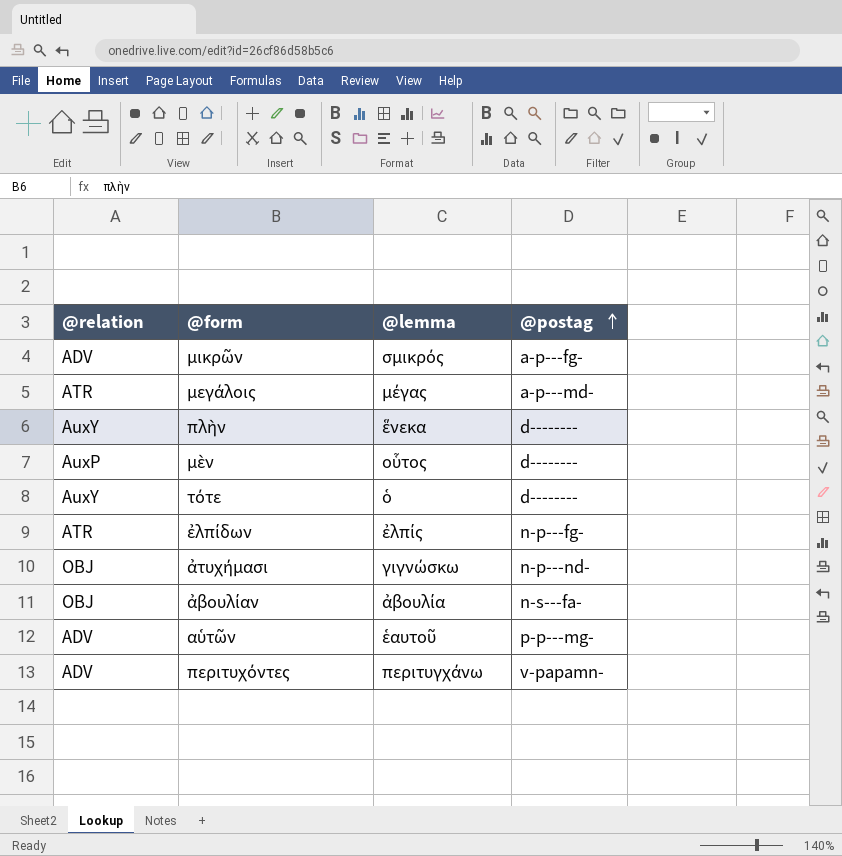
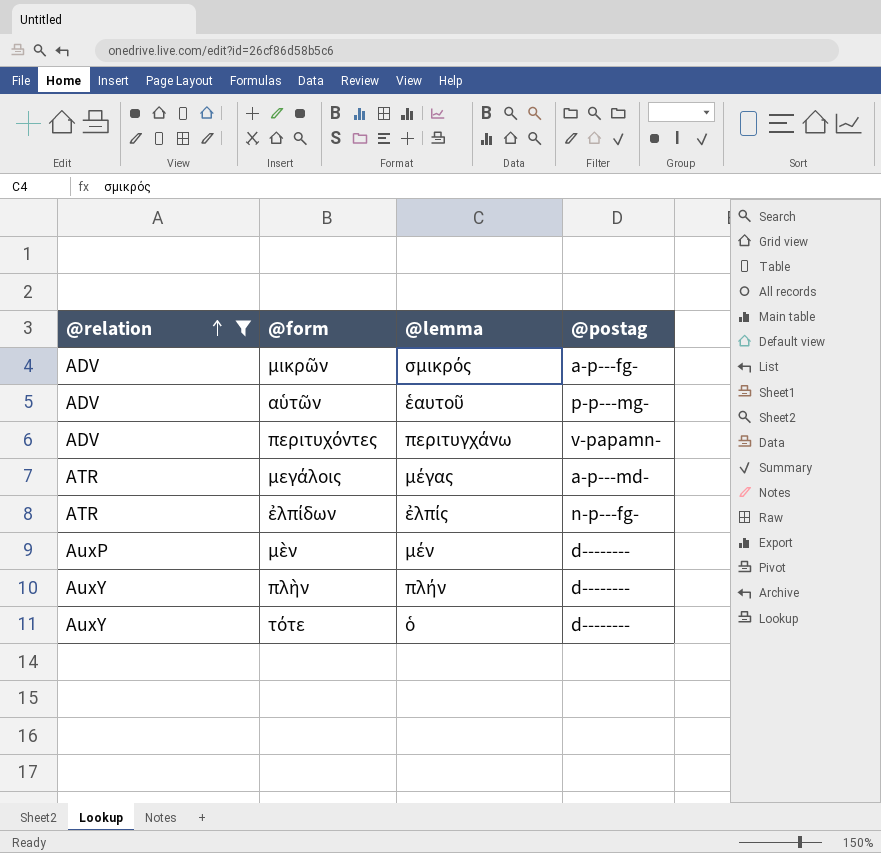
filter: none -> @relation != OBJ
row order: @postag ascending -> @relation ascending
μὲν | @lemma: οὗτος -> μέν
πλὴν | @lemma: ἕνεκα -> πλήν

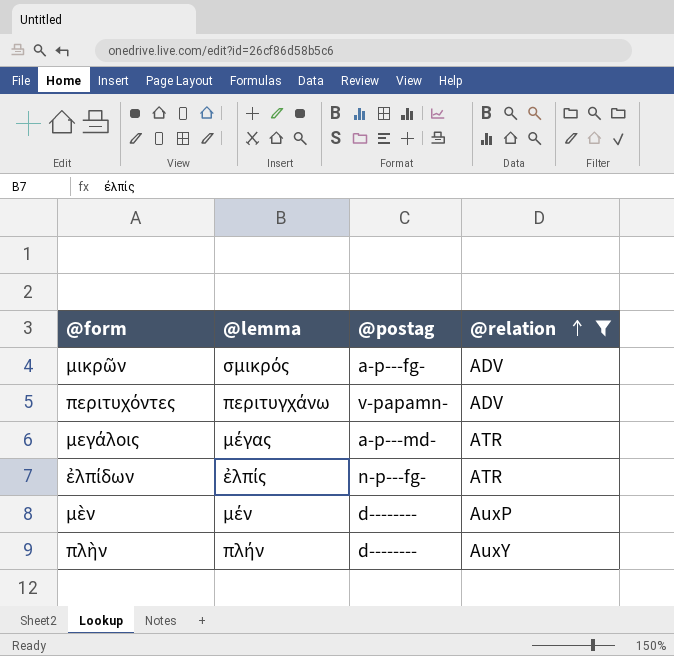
column @relation | position: 1 -> 4
row αὑτῶν: ADV | ἑαυτοῦ | p-p---mg- -> none
row τότε: AuxY | ὁ | d-------- -> none

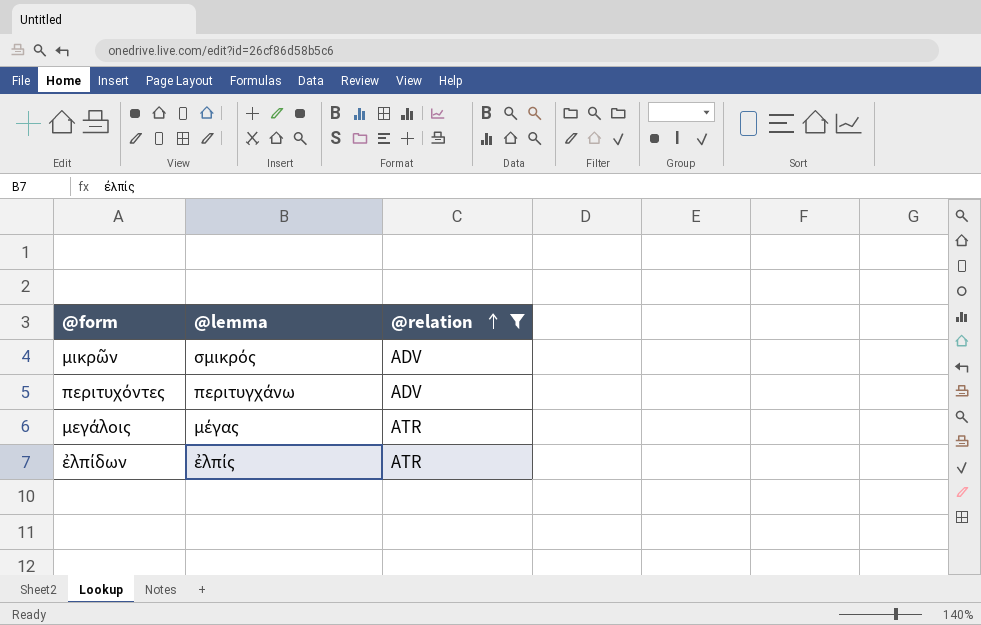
column @postag | position: 3 -> none
row μὲν: μέν | d-------- | AuxP -> none
row πλὴν: πλήν | d-------- | AuxY -> none

